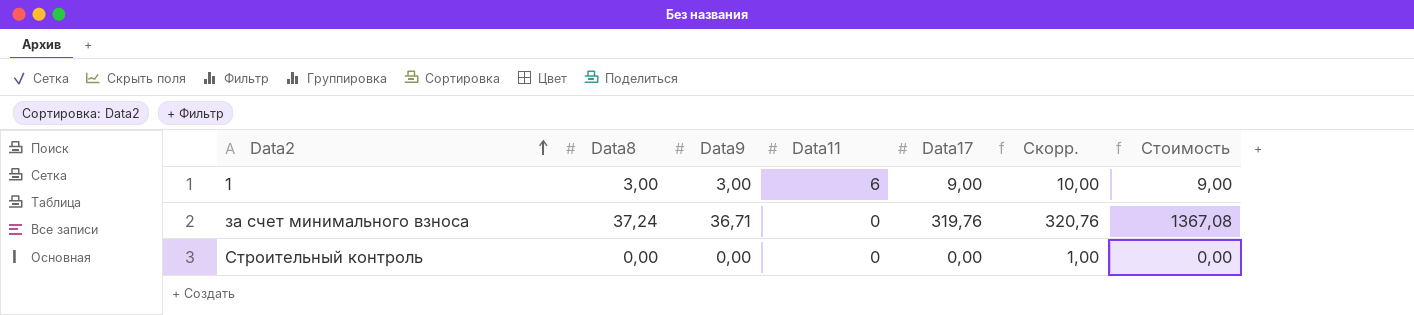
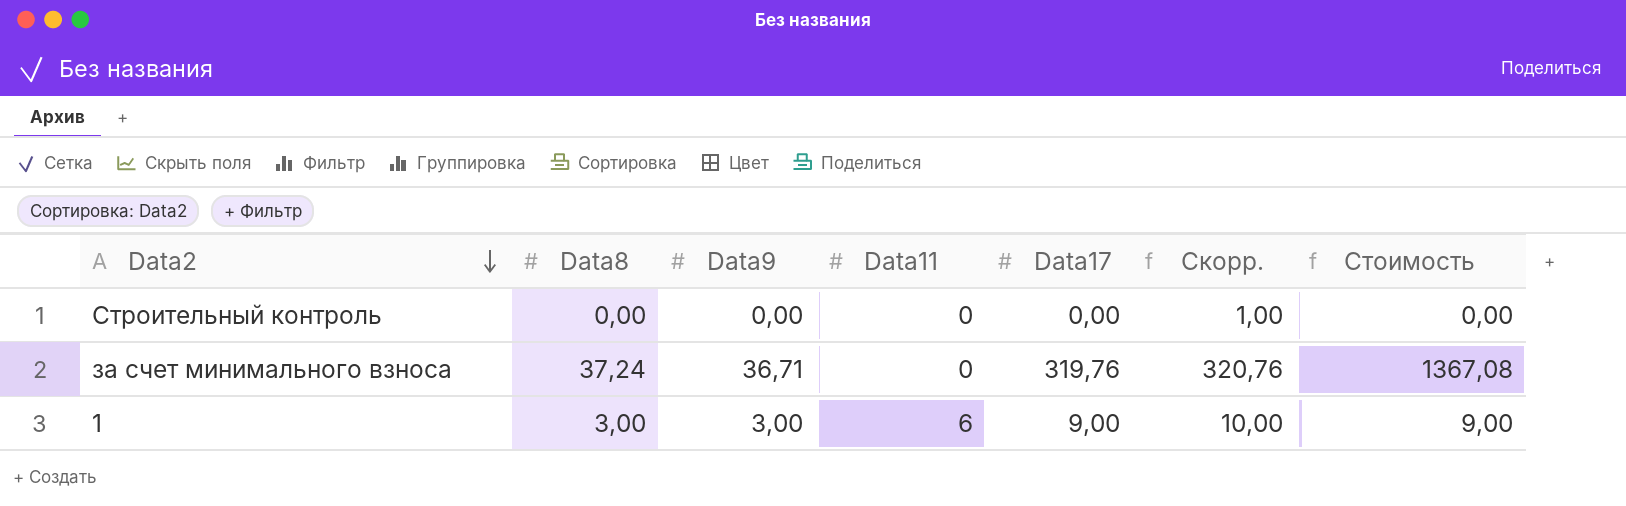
row order: Data2 ascending -> Data2 descending

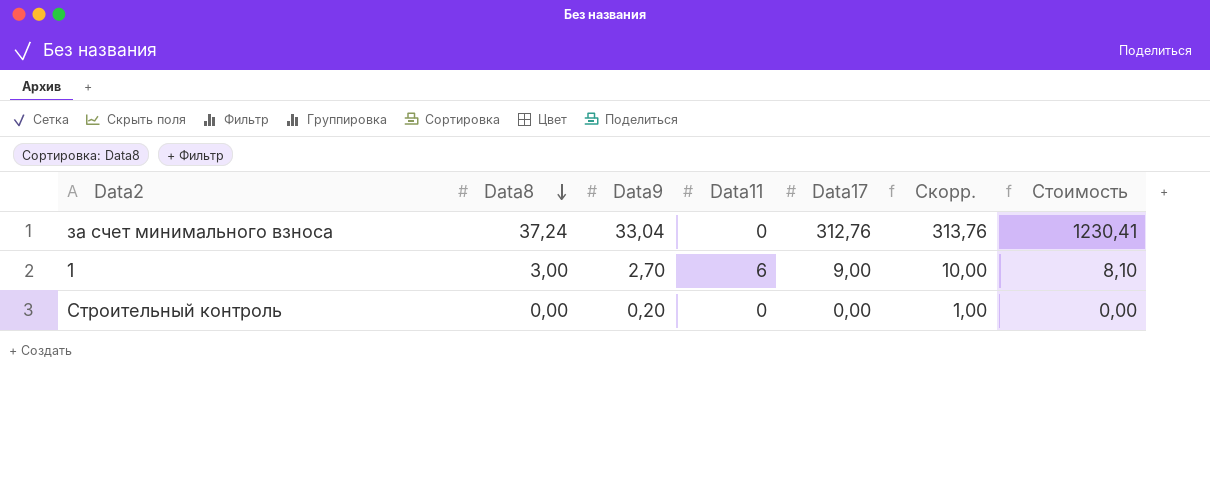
row order: Data2 descending -> Data8 descending
за счет минимального взноса | Data9: 36,71 -> 33,04
за счет минимального взноса | Data17: 319,76 -> 312,76
за счет минимального взноса | Скорр.: 320,76 -> 313,76
за счет минимального взноса | Стоимость: 1367,08 -> 1230,41
1 | Data9: 3,00 -> 2,70
1 | Стоимость: 9,00 -> 8,10
Строительный контроль | Data9: 0,00 -> 0,20

